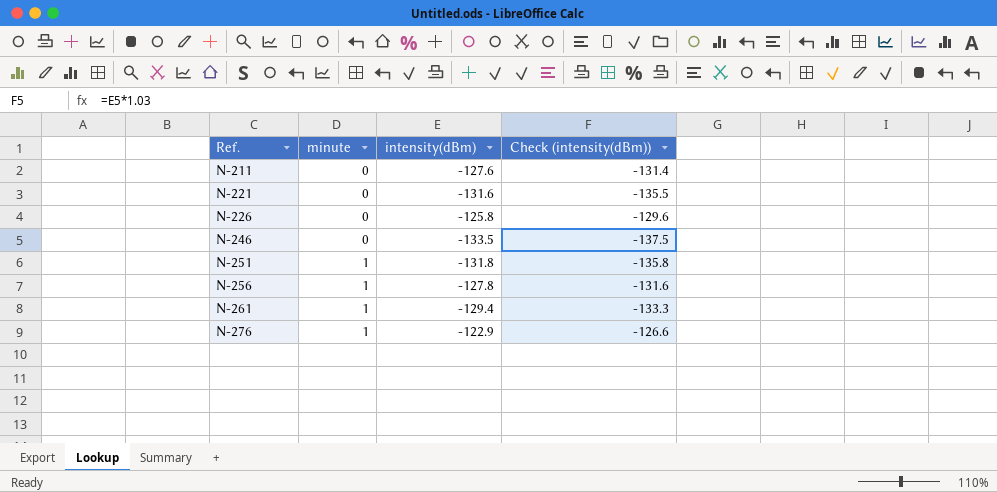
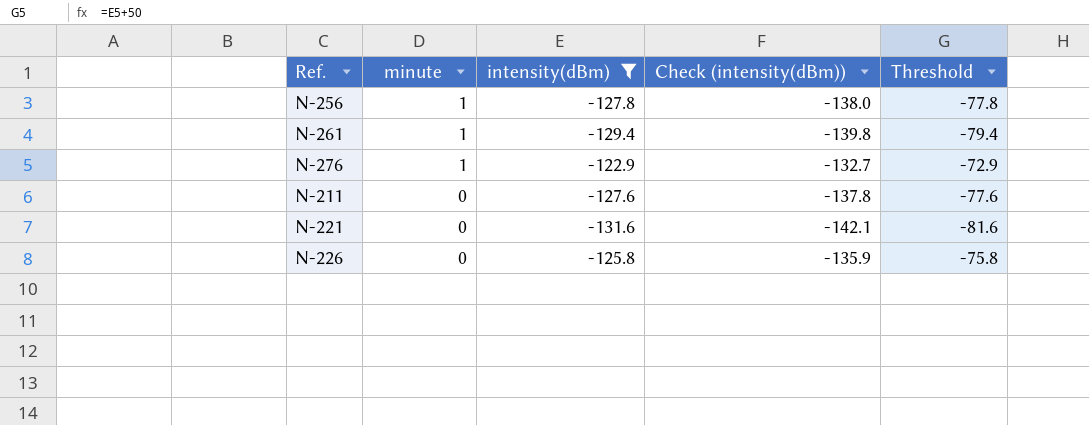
filter: none -> intensity(dBm) >= -131.6
row order: Ref. ascending -> minute descending
column Check (intensity(dBm)) | formula: [intensity(dBm)] * 1.03 -> [intensity(dBm)] * 1.08
column Threshold | formula: none -> [intensity(dBm)] + 50

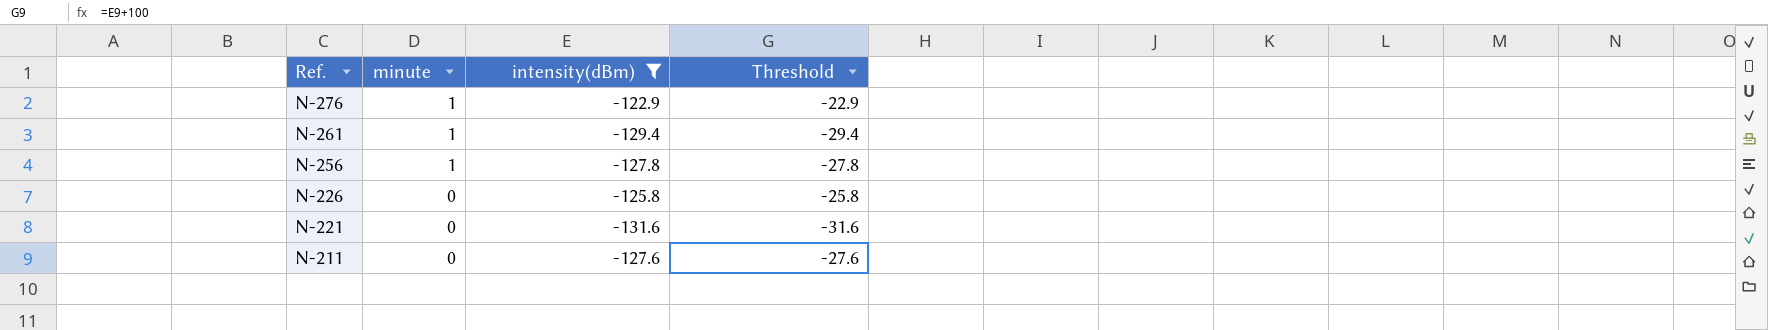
row order: minute descending -> Ref. descending
column Check (intensity(dBm)) | formula: [intensity(dBm)] * 1.08 -> none
column Threshold | formula: [intensity(dBm)] + 50 -> [intensity(dBm)] + 100

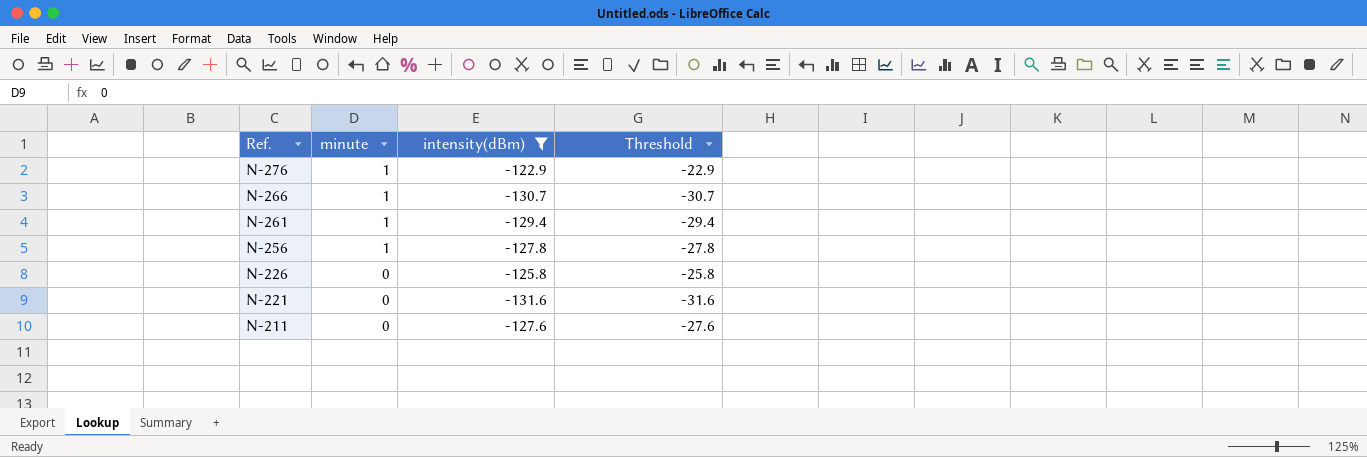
row N-266: none -> 1 | -130.7 | -30.7

